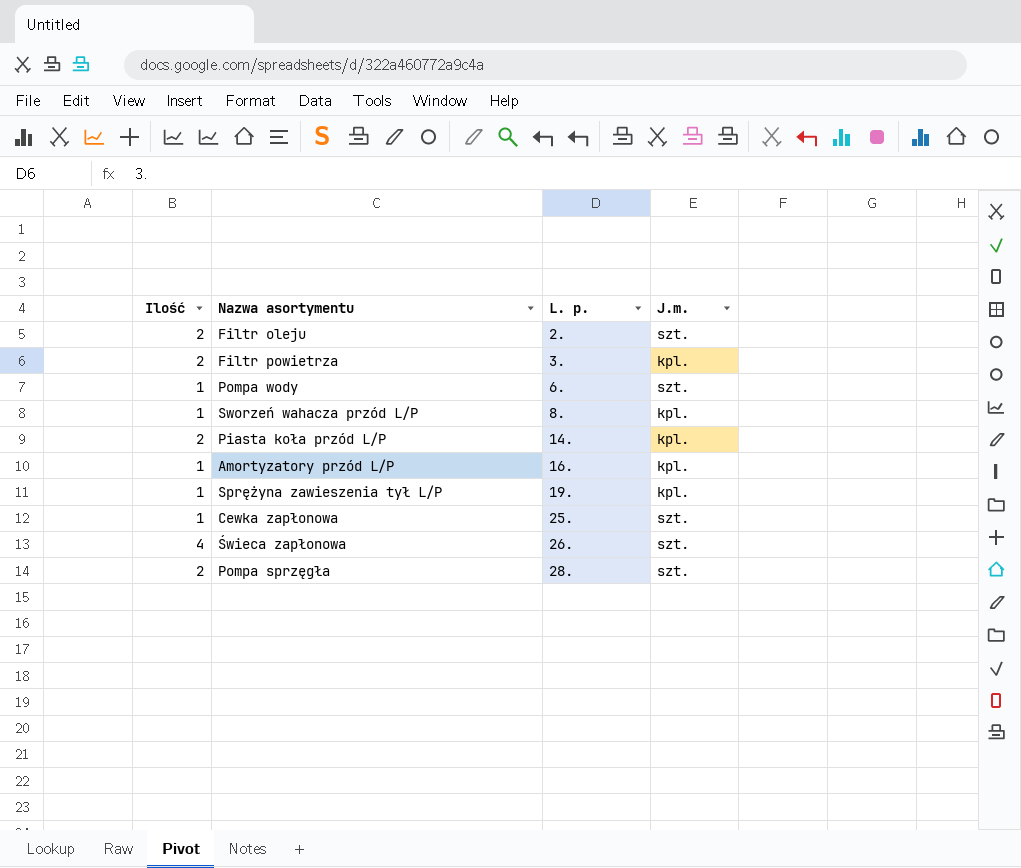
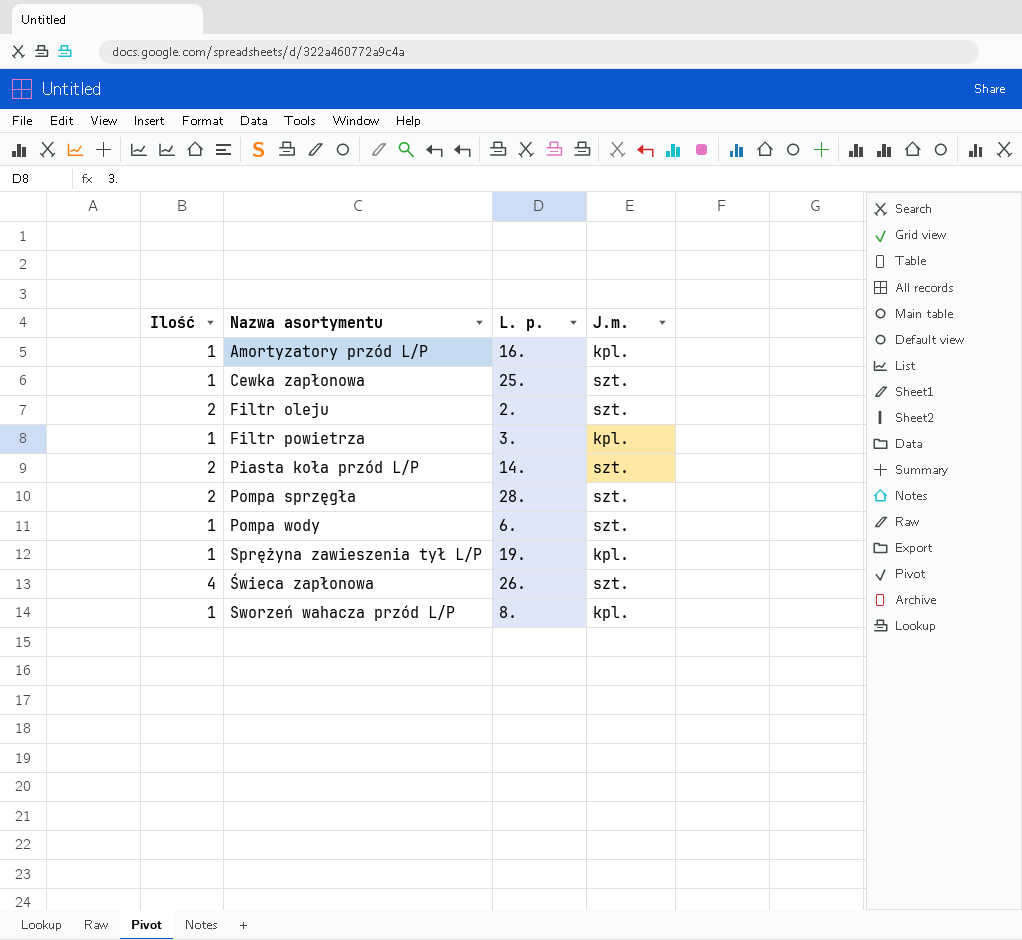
row order: L. p. ascending -> Nazwa asortymentu ascending
Filtr powietrza | Ilość: 2 -> 1
Piasta koła przód L/P | J.m.: kpl. -> szt.

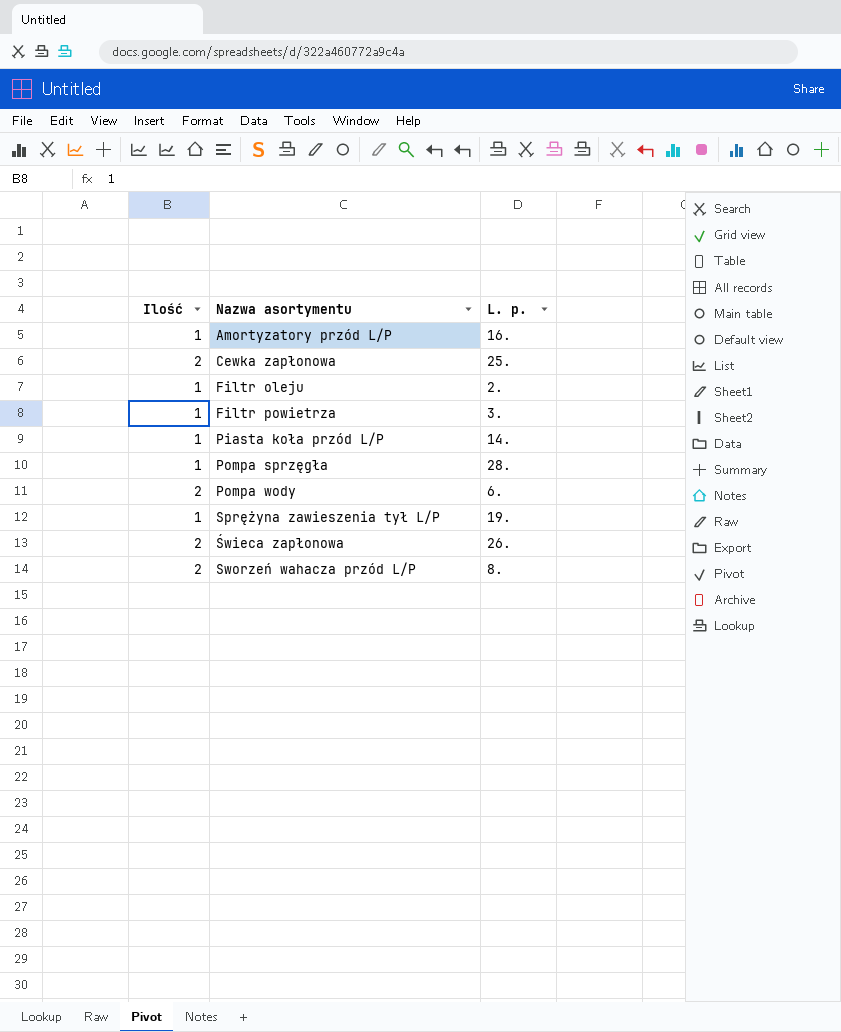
column J.m. | position: 4 -> none
Cewka zapłonowa | Ilość: 1 -> 2
Filtr oleju | Ilość: 2 -> 1
Piasta koła przód L/P | Ilość: 2 -> 1
Pompa sprzęgła | Ilość: 2 -> 1
Pompa wody | Ilość: 1 -> 2
Świeca zapłonowa | Ilość: 4 -> 2
Sworzeń wahacza przód L/P | Ilość: 1 -> 2

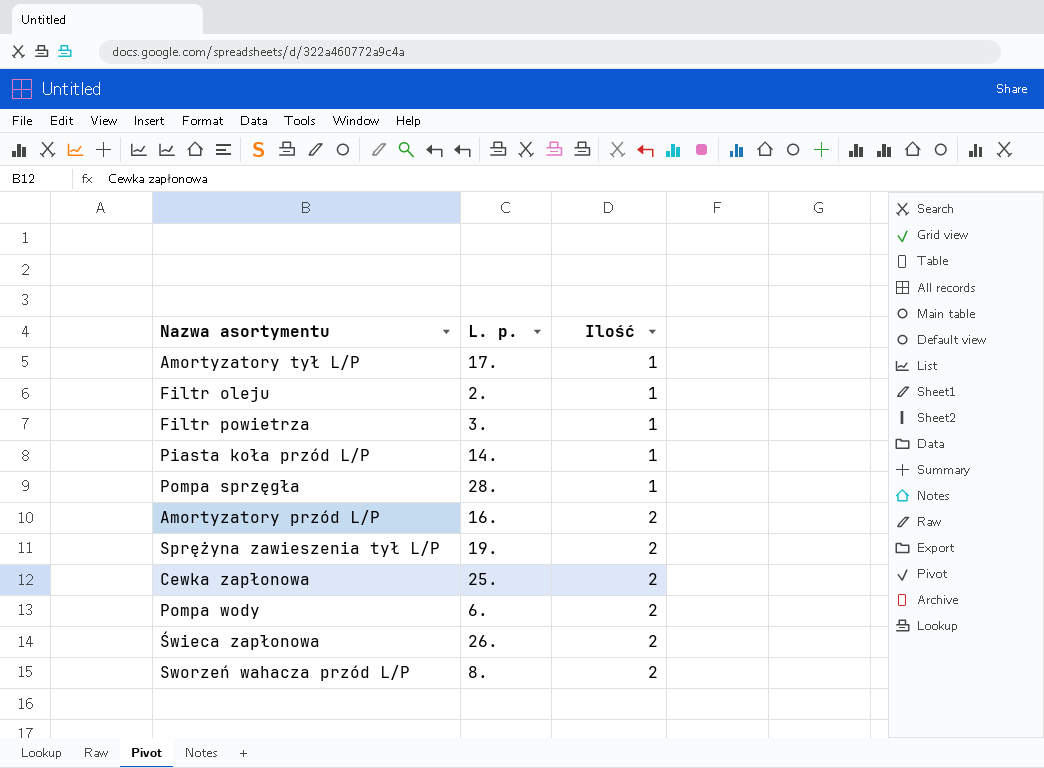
row order: Nazwa asortymentu ascending -> Ilość ascending
column Ilość | position: 1 -> 3
row Amortyzatory tył L/P: none -> 17. | 1
Amortyzatory przód L/P | Ilość: 1 -> 2
Sprężyna zawieszenia tył L/P | Ilość: 1 -> 2

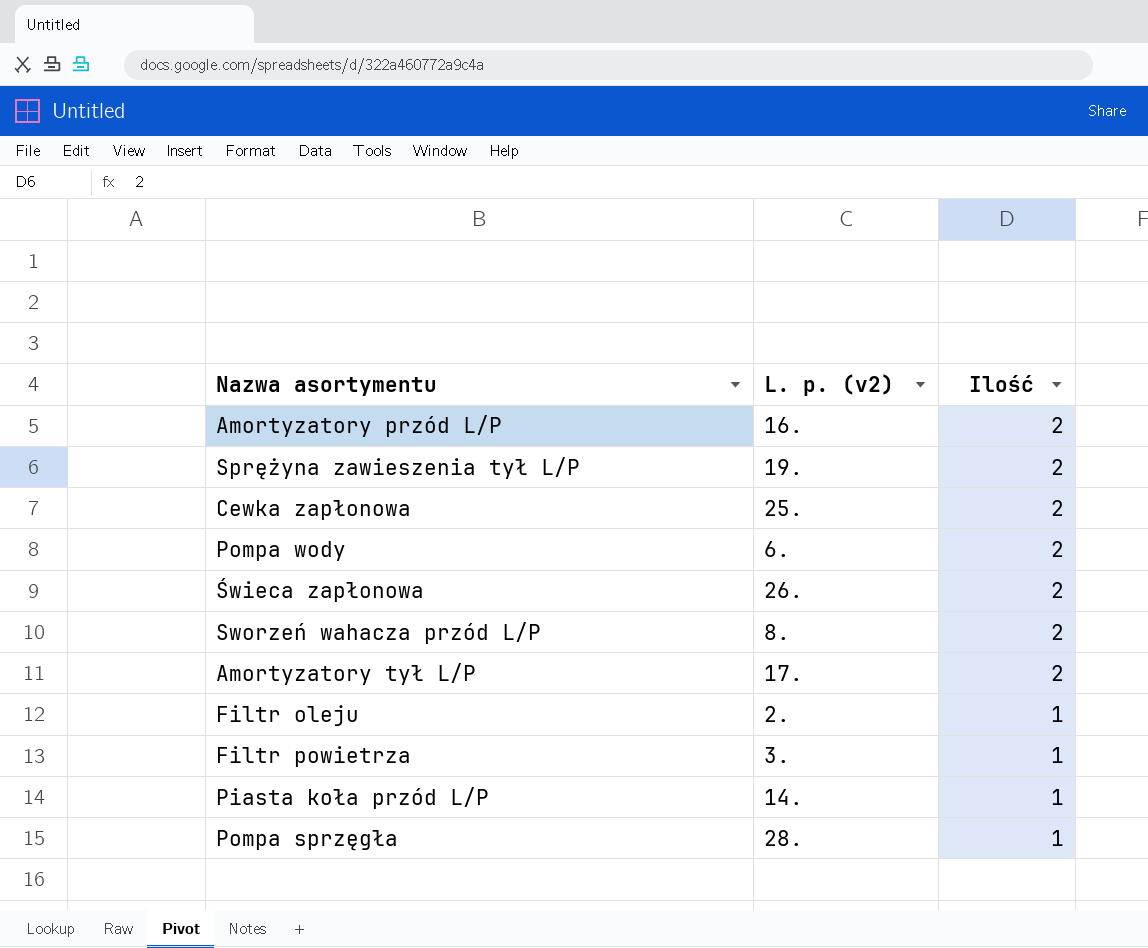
row order: Ilość ascending -> Ilość descending
column name: L. p. -> L. p. (v2)
Amortyzatory tył L/P | Ilość: 1 -> 2

